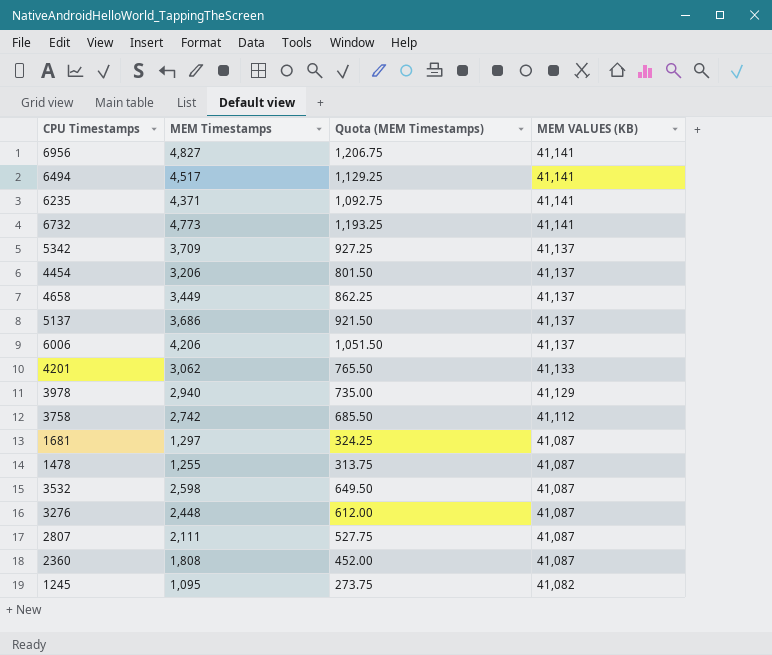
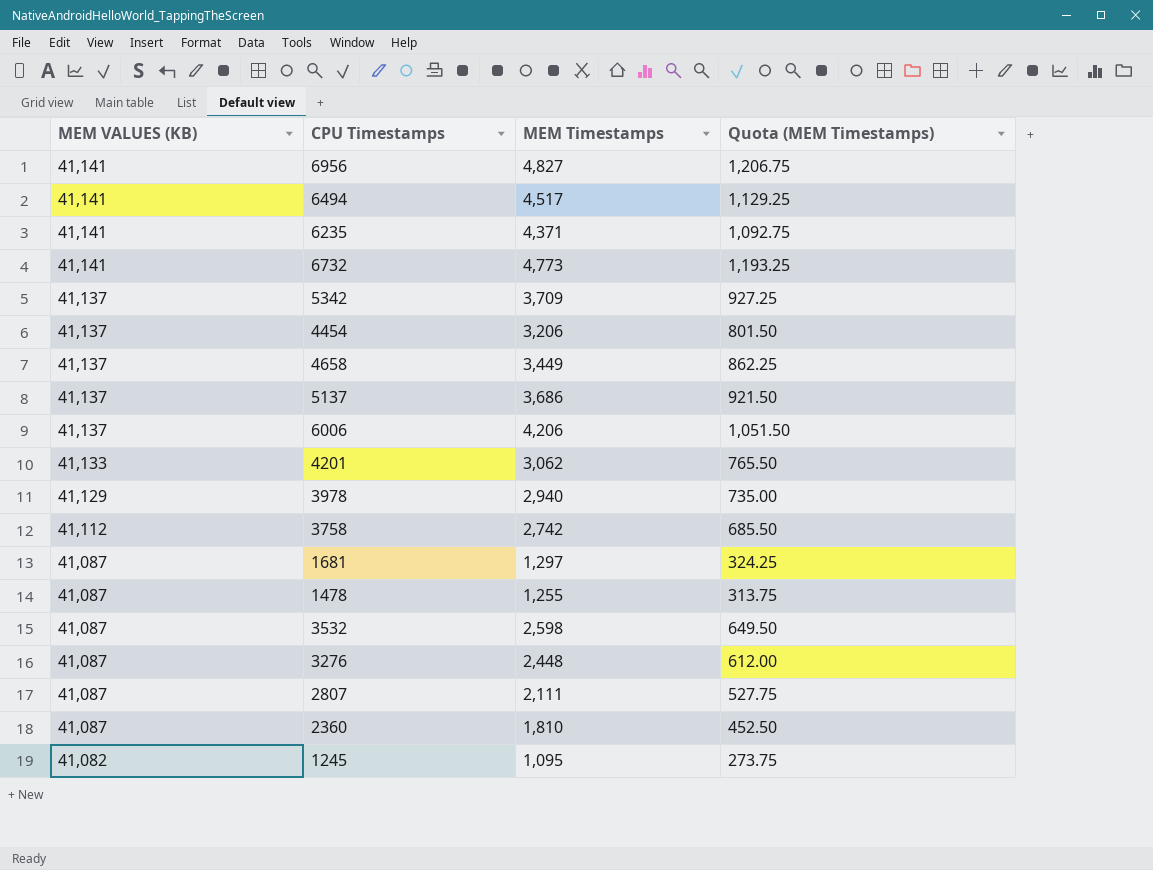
column MEM VALUES (KB) | position: 4 -> 1
2360 | MEM Timestamps: 1,808 -> 1,810
2360 | Quota (MEM Timestamps): 452.00 -> 452.50

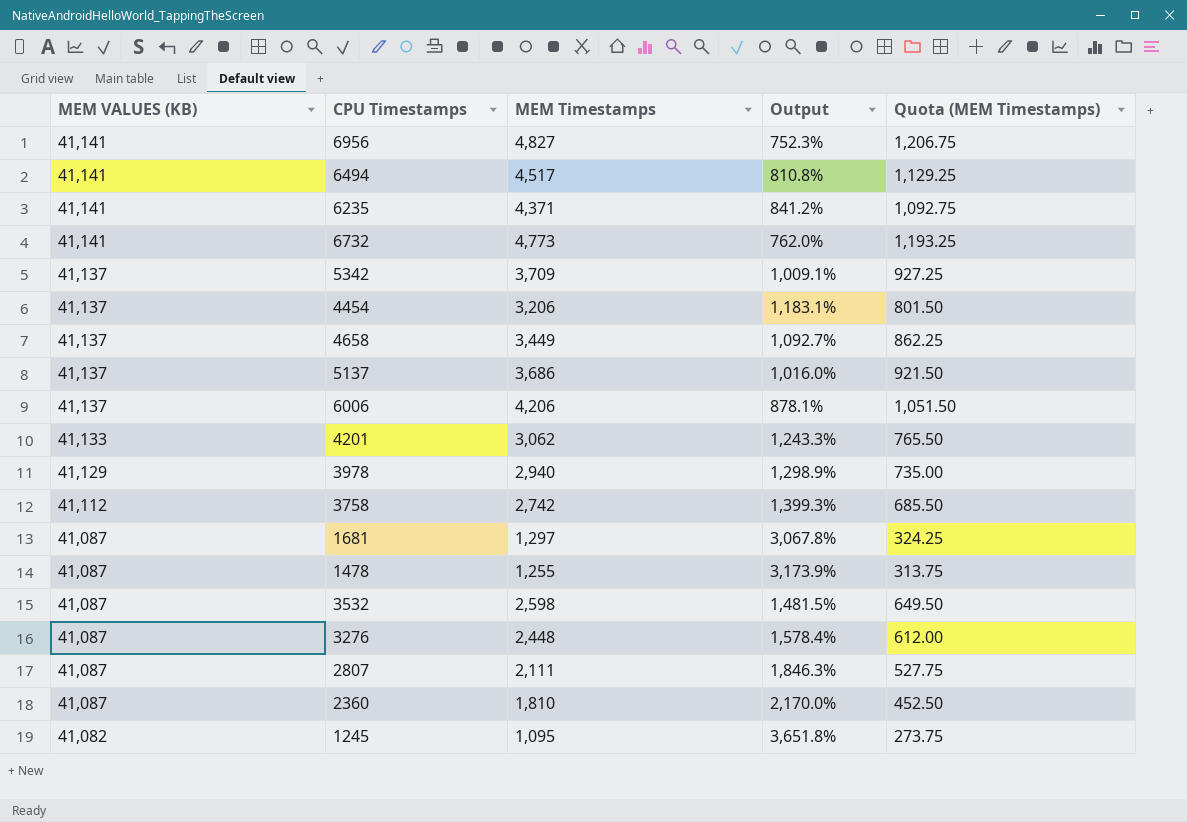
column Output | formula: none -> ([MEM VALUES (KB)] - [MEM Timestamps]) / [MEM Timestamps]

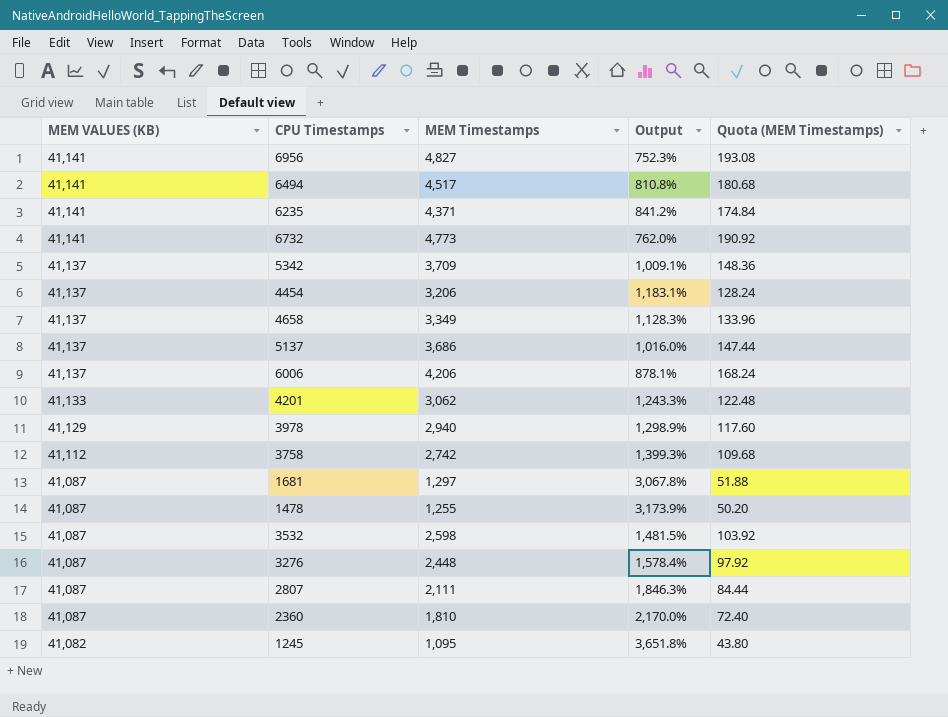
column Quota (MEM Timestamps) | formula: [MEM Timestamps] * 0.25 -> [MEM Timestamps] * 0.04
4658 | MEM Timestamps: 3,449 -> 3,349
4658 | Output: 1,092.7% -> 1,128.3%

